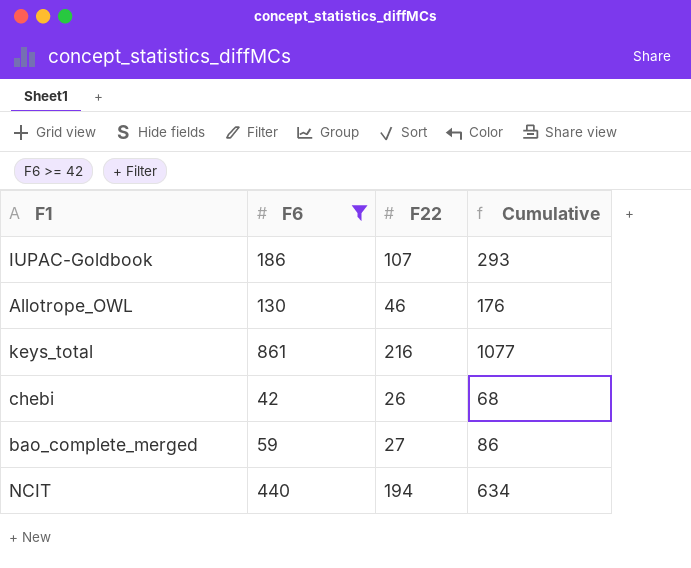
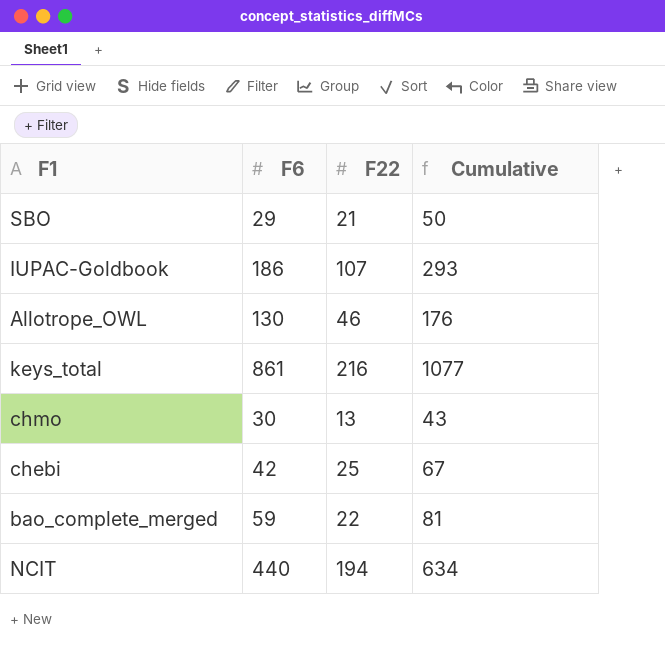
filter: F6 >= 42 -> none
chebi | F22: 26 -> 25
chebi | Cumulative: 68 -> 67
bao_complete_merged | F22: 27 -> 22
bao_complete_merged | Cumulative: 86 -> 81

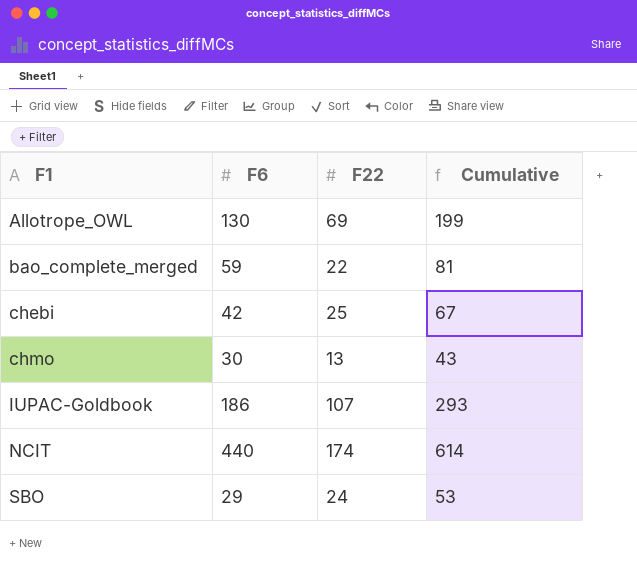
row order: none -> F1 ascending
row keys_total: 861 | 216 | 1077 -> none
Allotrope_OWL | F22: 46 -> 69
Allotrope_OWL | Cumulative: 176 -> 199
NCIT | F22: 194 -> 174
NCIT | Cumulative: 634 -> 614
SBO | F22: 21 -> 24
SBO | Cumulative: 50 -> 53

